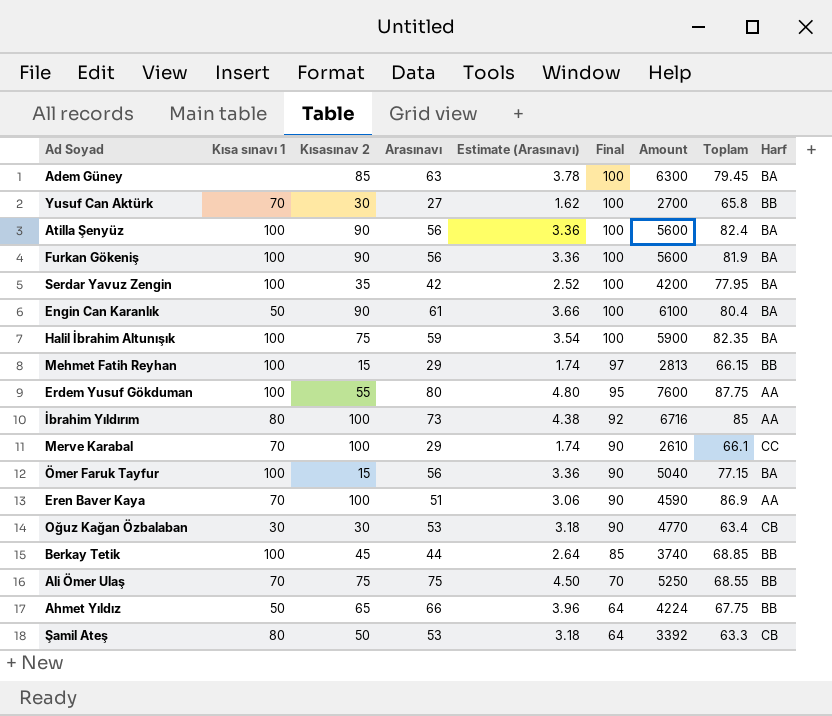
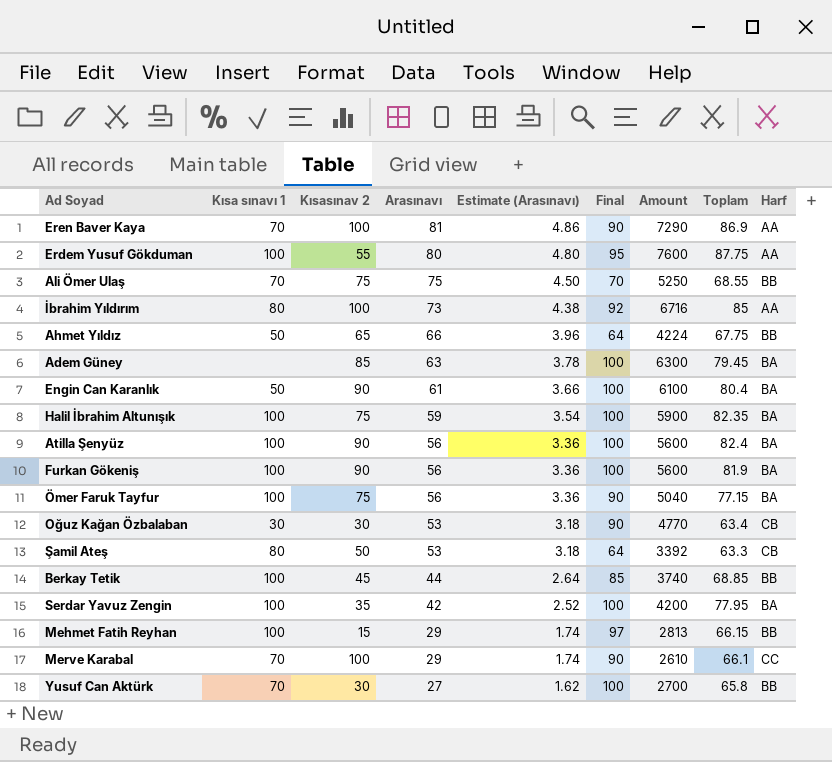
row order: Final descending -> Arasınavı descending
Eren Baver Kaya | Arasınavı: 51 -> 81
Eren Baver Kaya | Estimate (Arasınavı): 3.06 -> 4.86
Eren Baver Kaya | Amount: 4590 -> 7290
Ömer Faruk Tayfur | Kısasınav 2: 15 -> 75

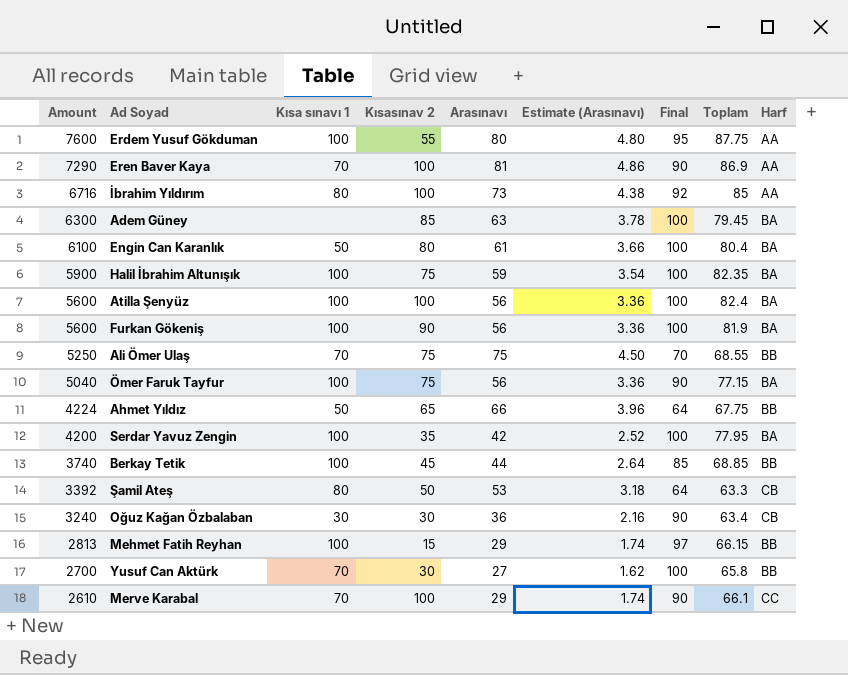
row order: Arasınavı descending -> Amount descending
column Amount | position: 7 -> 1
Engin Can Karanlık | Kısasınav 2: 90 -> 80
Atilla Şenyüz | Kısasınav 2: 90 -> 100
Oğuz Kağan Özbalaban | Amount: 4770 -> 3240
Oğuz Kağan Özbalaban | Arasınavı: 53 -> 36
Oğuz Kağan Özbalaban | Estimate (Arasınavı): 3.18 -> 2.16

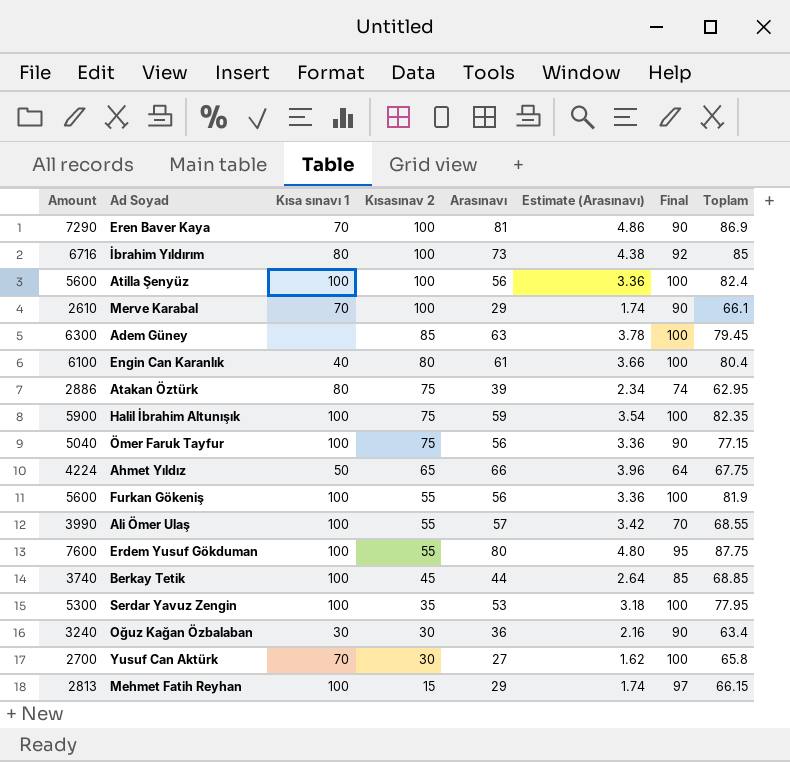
row order: Amount descending -> Kısasınav 2 descending
column Harf | position: 9 -> none
row Şamil Ateş: 3392 | 80 | 50 | 53 | 3.18 | 64 | 63.3 | CB -> none
Engin Can Karanlık | Kısa sınavı 1: 50 -> 40
row Atakan Öztürk: none -> 2886 | 80 | 75 | 39 | 2.34 | 74 | 62.95
Furkan Gökeniş | Kısasınav 2: 90 -> 55
Ali Ömer Ulaş | Amount: 5250 -> 3990
Ali Ömer Ulaş | Kısa sınavı 1: 70 -> 100
Ali Ömer Ulaş | Kısasınav 2: 75 -> 55
Ali Ömer Ulaş | Arasınavı: 75 -> 57
Ali Ömer Ulaş | Estimate (Arasınavı): 4.50 -> 3.42
Serdar Yavuz Zengin | Amount: 4200 -> 5300
Serdar Yavuz Zengin | Arasınavı: 42 -> 53
Serdar Yavuz Zengin | Estimate (Arasınavı): 2.52 -> 3.18

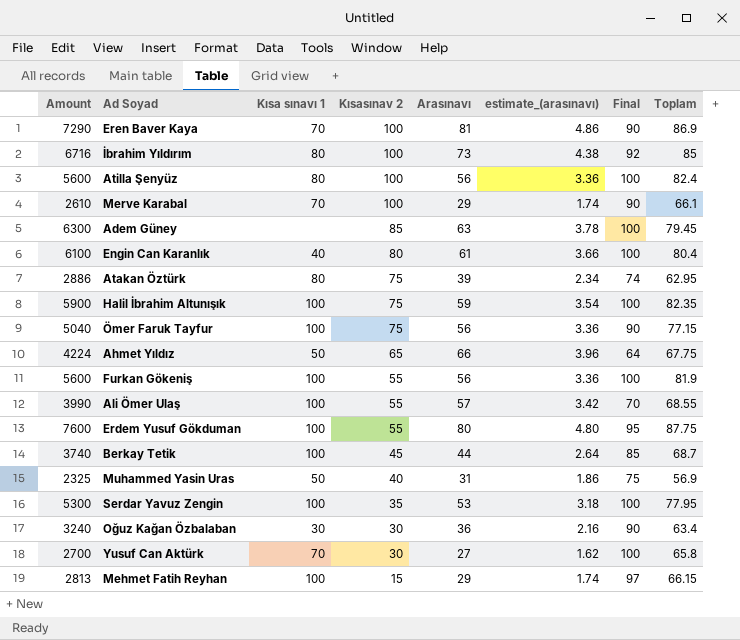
column name: Estimate (Arasınavı) -> estimate_(arasınavı)
Atilla Şenyüz | Kısa sınavı 1: 100 -> 80
Berkay Tetik | Toplam: 68.85 -> 68.7
row Muhammed Yasin Uras: none -> 2325 | 50 | 40 | 31 | 1.86 | 75 | 56.9

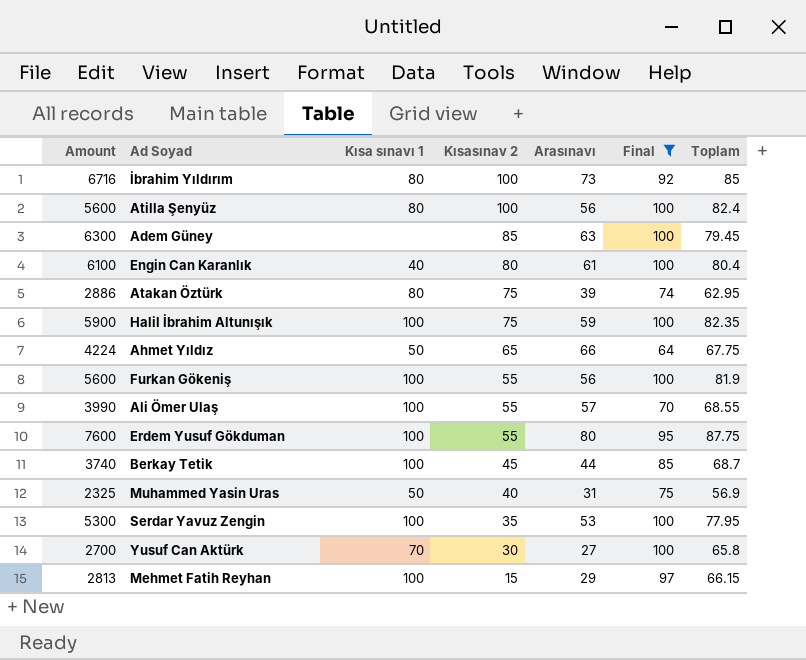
filter: none -> Final != 90
column estimate_(arasınavı) | formula: [Arasınavı] * 0.06 -> none

